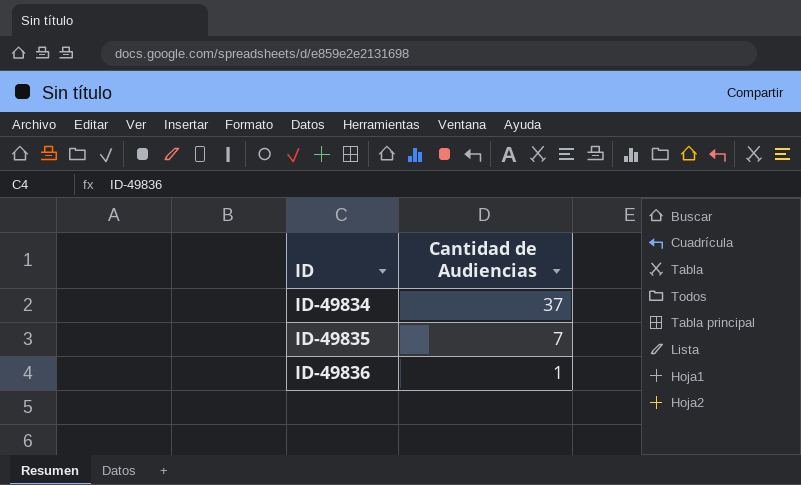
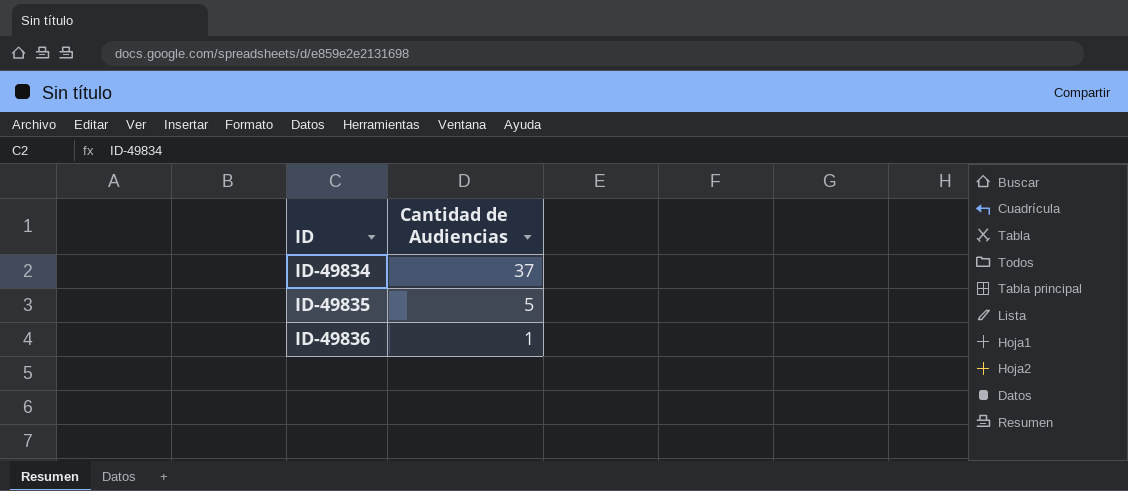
ID-49835 | Cantidad de Audiencias: 7 -> 5

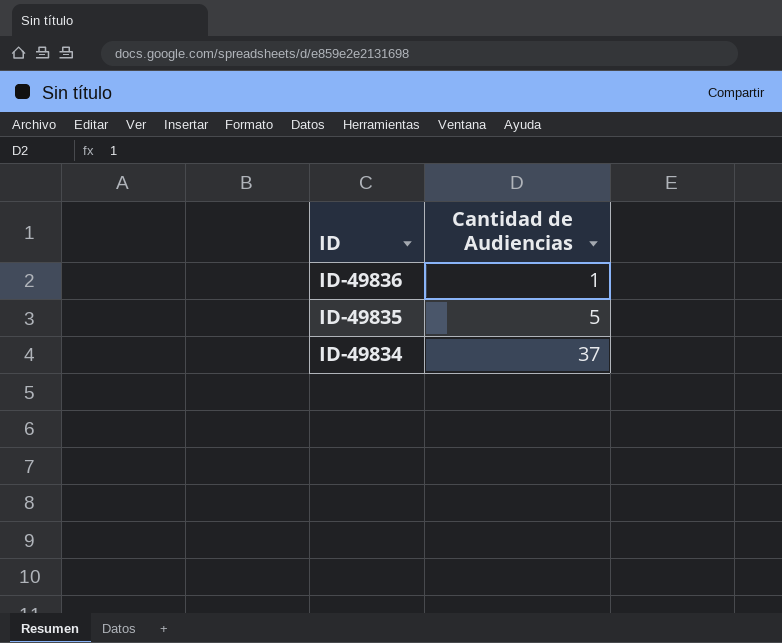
row order: ID ascending -> ID descending

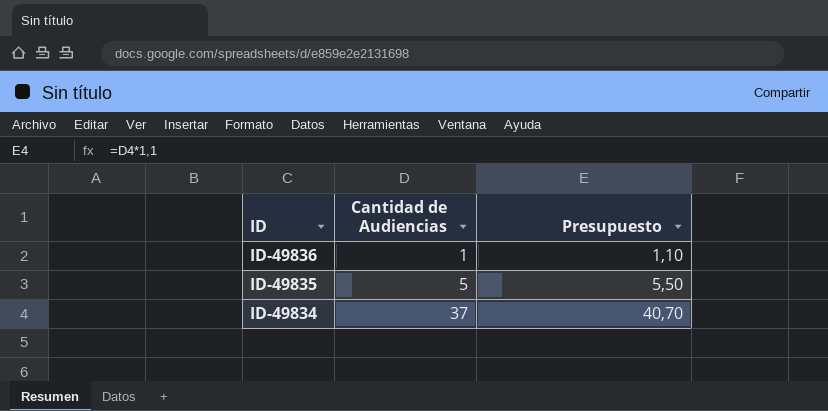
column Presupuesto | formula: none -> [Cantidad de Audiencias] * 1,1

